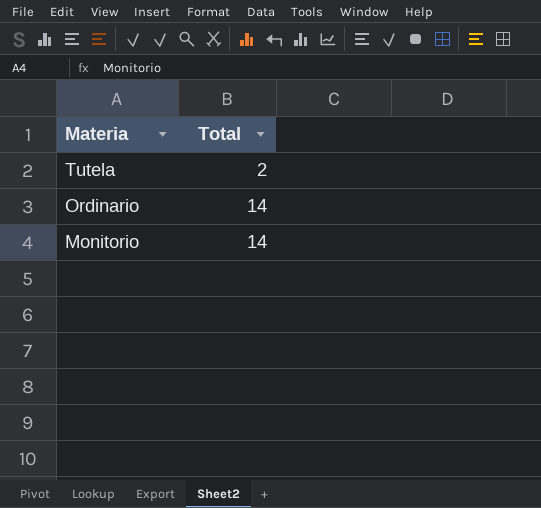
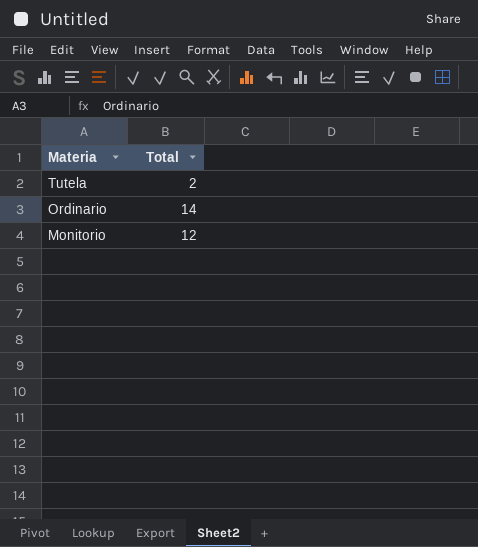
Monitorio | Total: 14 -> 12

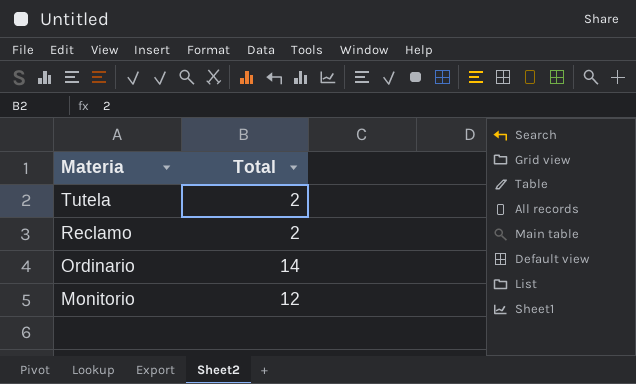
row Reclamo: none -> 2

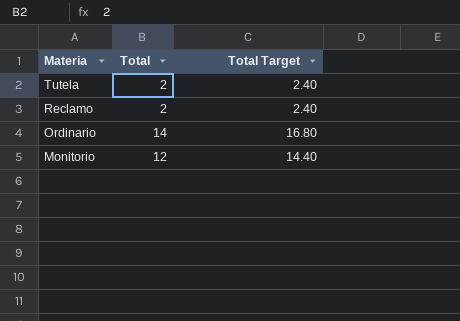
column Total Target | formula: none -> [Total] * 1.2

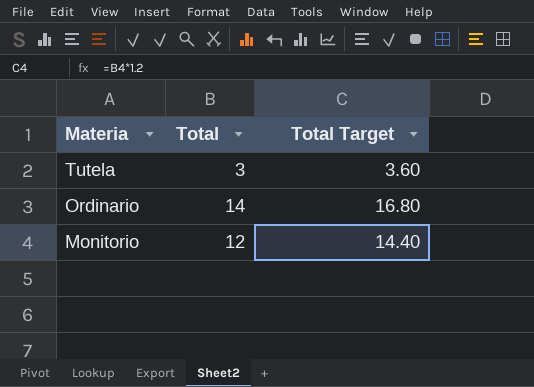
row Reclamo: 2 | 2.40 -> none
Tutela | Total: 2 -> 3
Tutela | Total Target: 2.40 -> 3.60

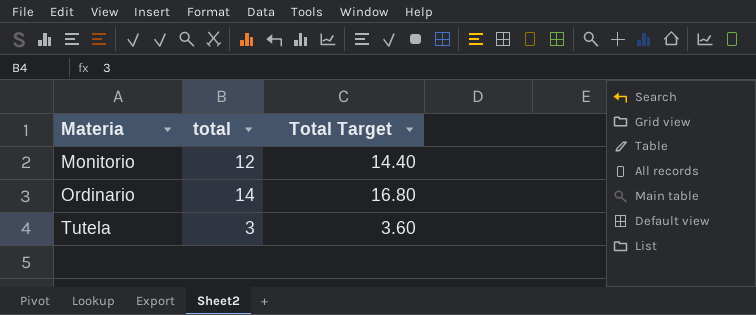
row order: Materia descending -> Materia ascending
column name: Total -> total

